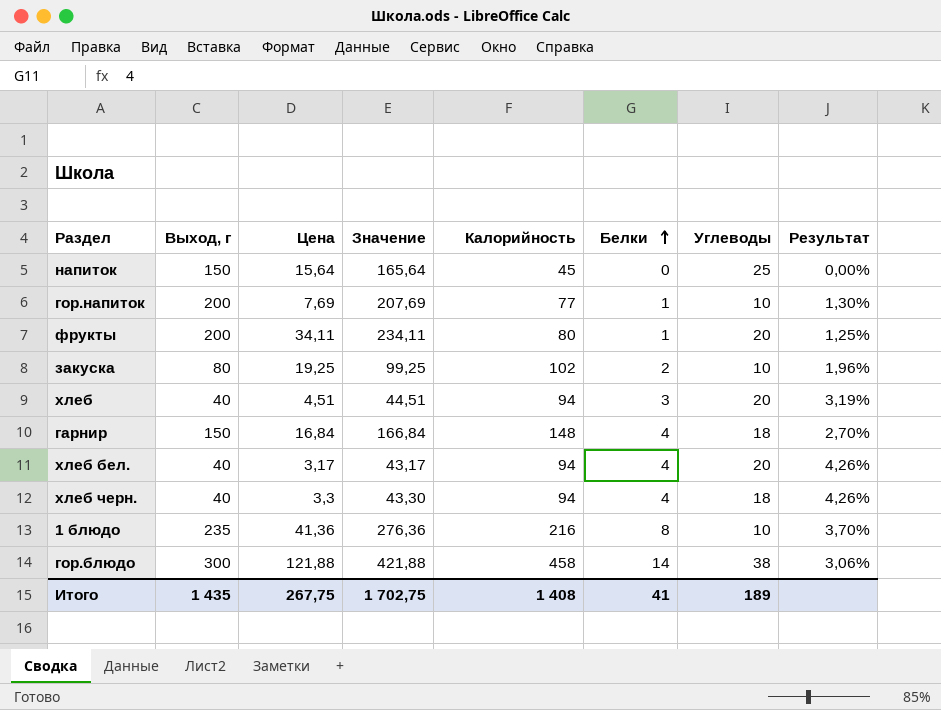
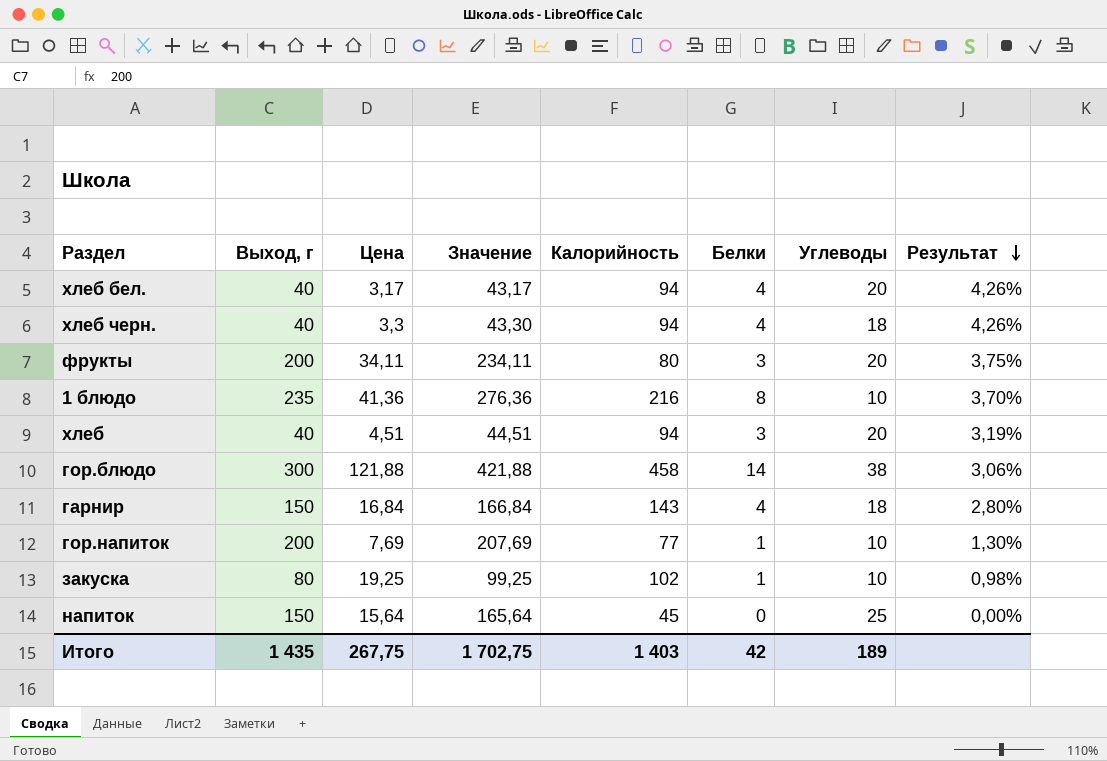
row order: Белки ascending -> Результат descending
фрукты | Белки: 1 -> 3
фрукты | Результат: 1,25% -> 3,75%
гарнир | Калорийность: 148 -> 143
гарнир | Результат: 2,70% -> 2,80%
закуска | Белки: 2 -> 1
закуска | Результат: 1,96% -> 0,98%
Итого | Калорийность: 1 408 -> 1 403
Итого | Белки: 41 -> 42

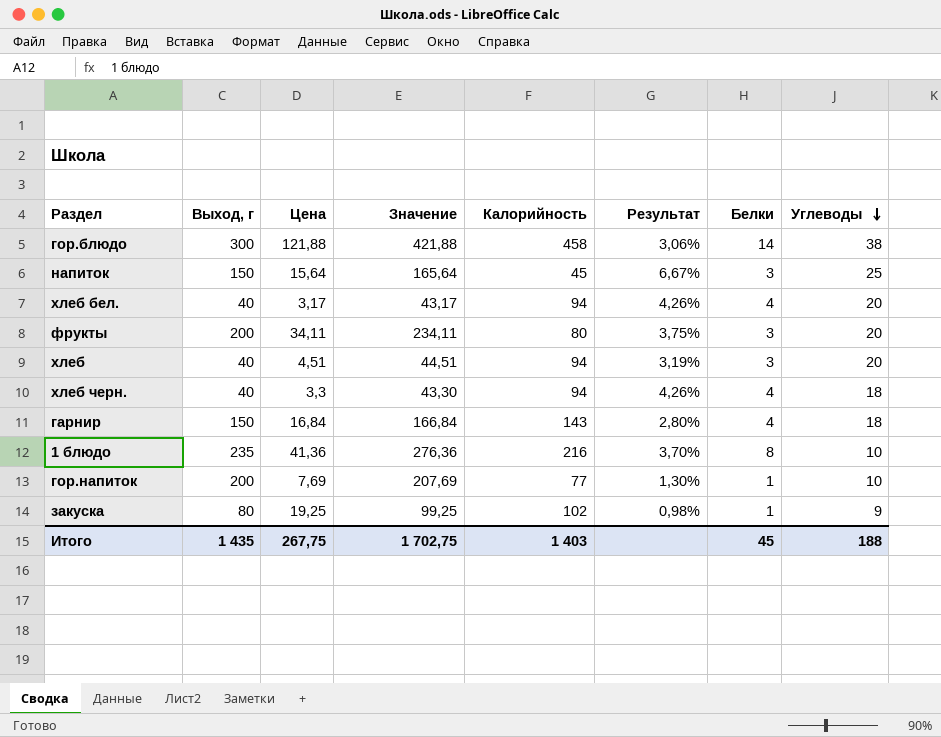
row order: Результат descending -> Углеводы descending
column Результат | position: 8 -> 6
напиток | Результат: 0,00% -> 6,67%
напиток | Белки: 0 -> 3
закуска | Углеводы: 10 -> 9
Итого | Белки: 42 -> 45
Итого | Углеводы: 189 -> 188

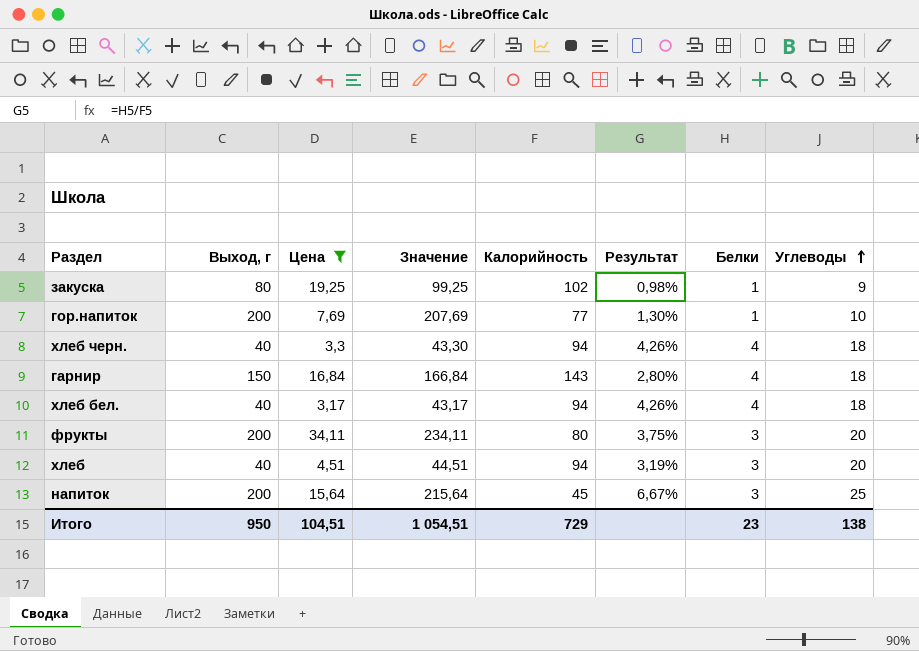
filter: none -> Цена <= 34,11
row order: Углеводы descending -> Углеводы ascending
хлеб бел. | Углеводы: 20 -> 18
напиток | Выход, г: 150 -> 200
напиток | Значение: 165,64 -> 215,64
Итого | Выход, г: 1 435 -> 950
Итого | Цена: 267,75 -> 104,51
Итого | Значение: 1 702,75 -> 1 054,51
Итого | Калорийность: 1 403 -> 729
Итого | Белки: 45 -> 23
Итого | Углеводы: 188 -> 138

